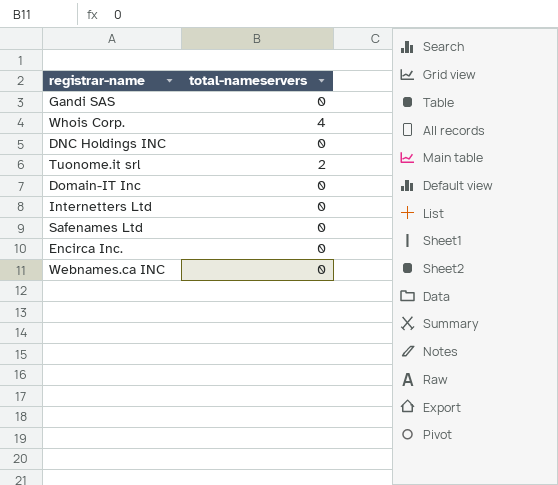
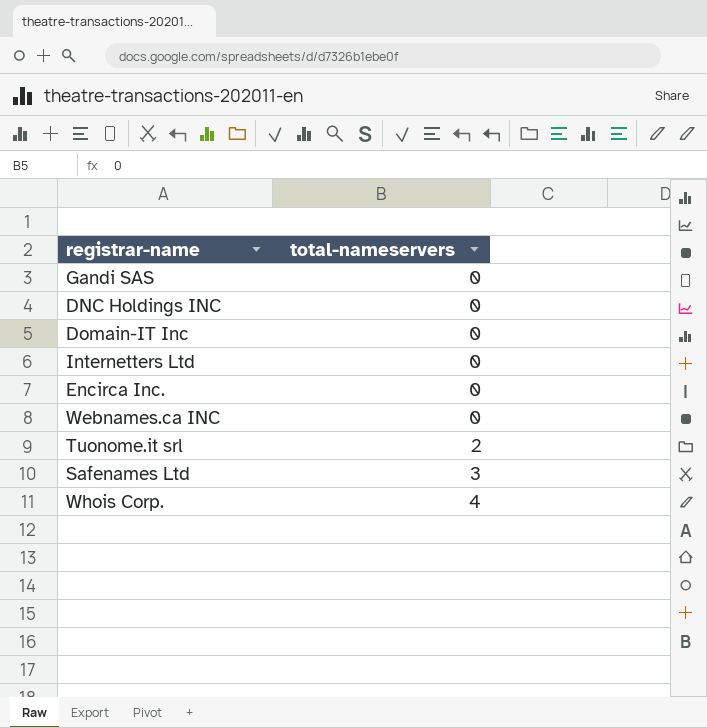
row order: none -> total-nameservers ascending
Safenames Ltd | total-nameservers: 0 -> 3

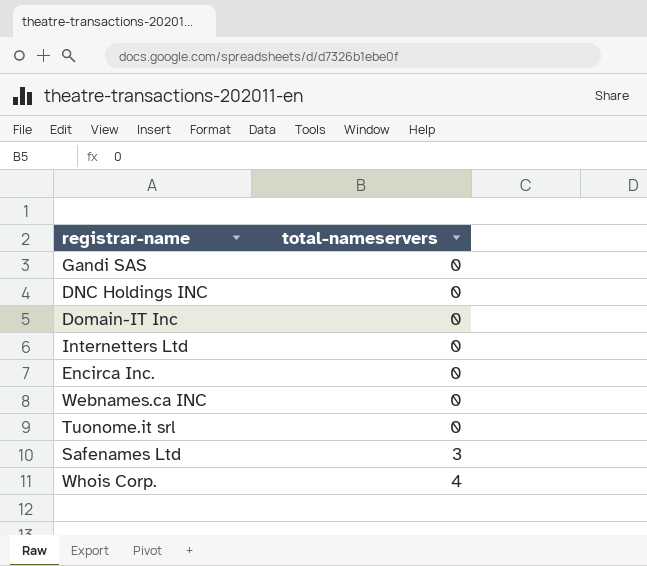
Tuonome.it srl | total-nameservers: 2 -> 0

